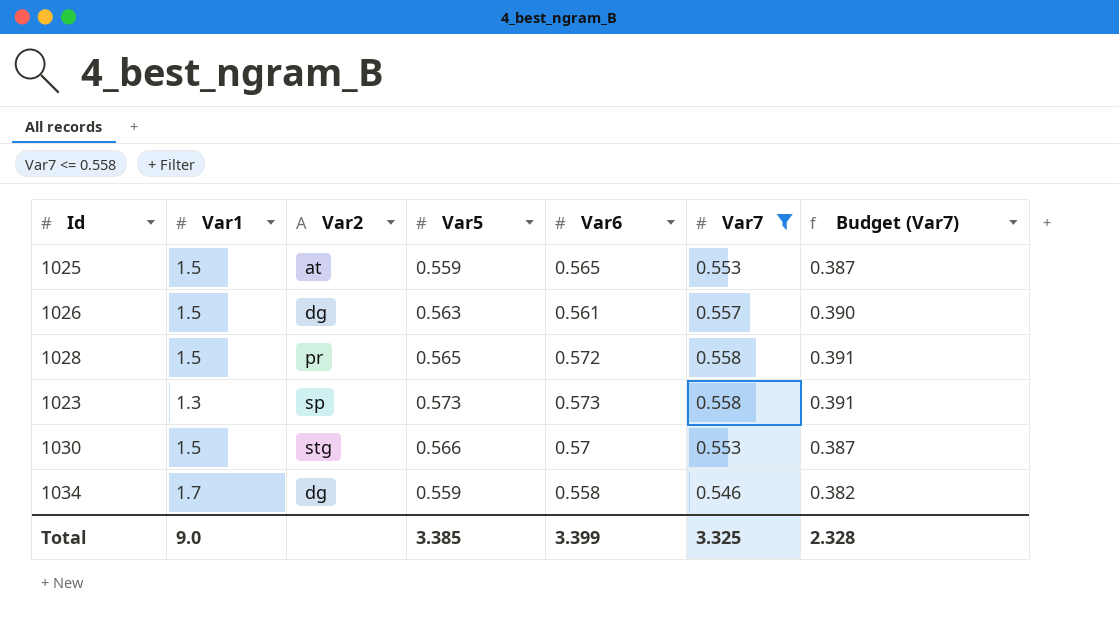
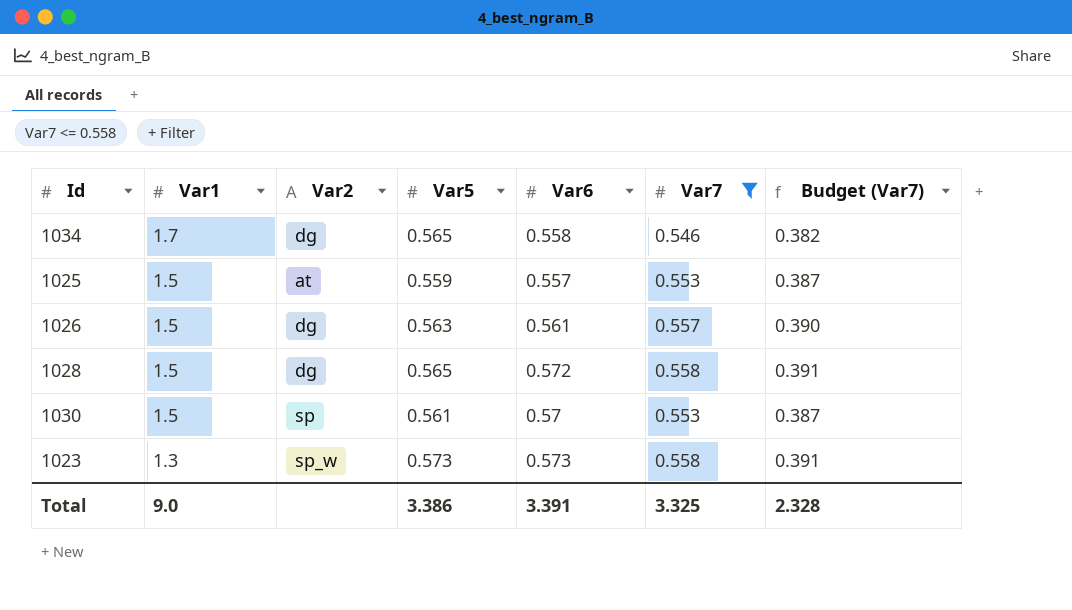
row order: none -> Var1 descending
1034 | Var5: 0.559 -> 0.565
1025 | Var6: 0.565 -> 0.557
1028 | Var2: pr -> dg
1030 | Var2: stg -> sp
1030 | Var5: 0.566 -> 0.561
1023 | Var2: sp -> sp_w
Total | Var5: 3.385 -> 3.386
Total | Var6: 3.399 -> 3.391

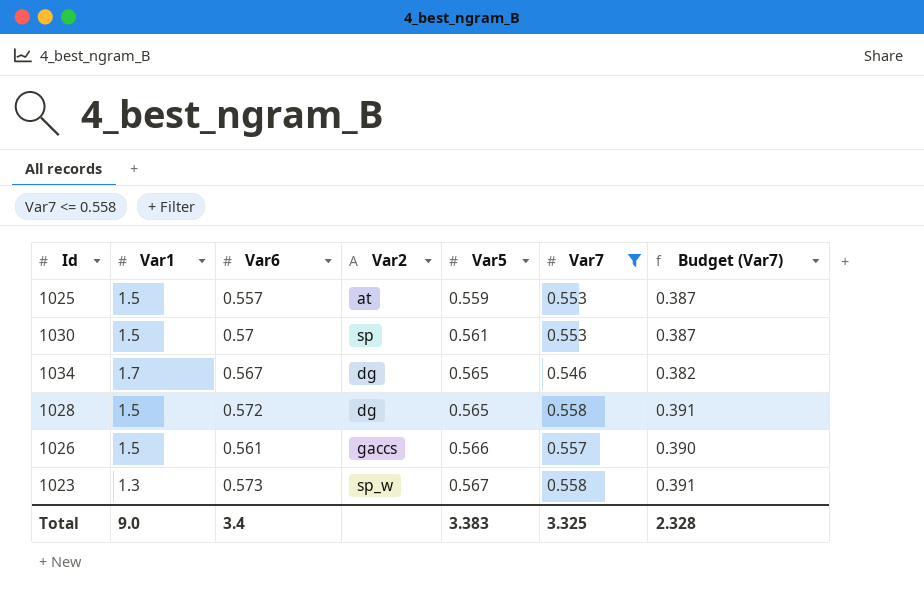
row order: Var1 descending -> Var5 ascending
column Var6 | position: 5 -> 3
1034 | Var6: 0.558 -> 0.567
1026 | Var2: dg -> gaccs
1026 | Var5: 0.563 -> 0.566
1023 | Var5: 0.573 -> 0.567
Total | Var6: 3.391 -> 3.4
Total | Var5: 3.386 -> 3.383

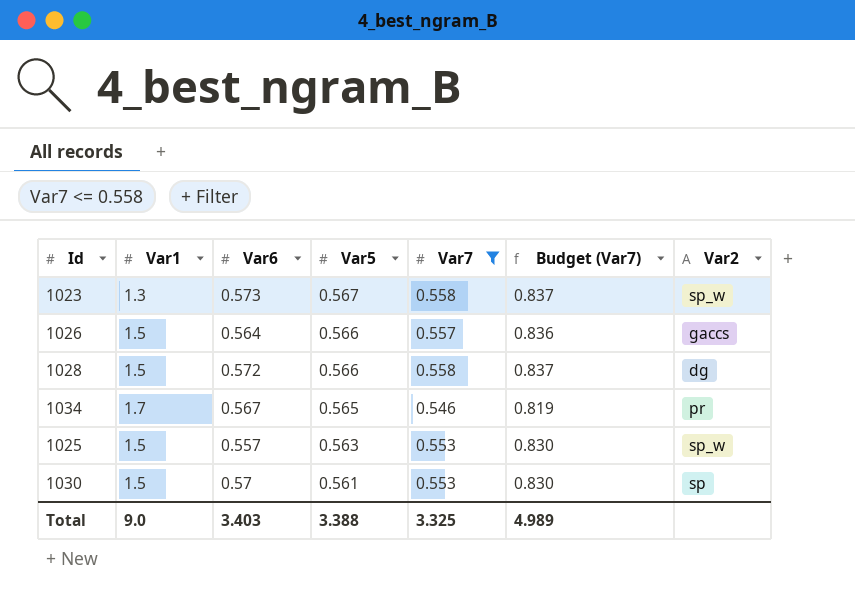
row order: Var5 ascending -> Var5 descending
column Budget (Var7) | formula: [Var7] * 0.7 -> [Var7] * 1.5
column Var2 | position: 4 -> 7
1026 | Var6: 0.561 -> 0.564
1028 | Var5: 0.565 -> 0.566
1034 | Var2: dg -> pr
1025 | Var5: 0.559 -> 0.563
1025 | Var2: at -> sp_w
Total | Var6: 3.4 -> 3.403
Total | Var5: 3.383 -> 3.388
Total | Budget (Var7): 2.328 -> 4.989

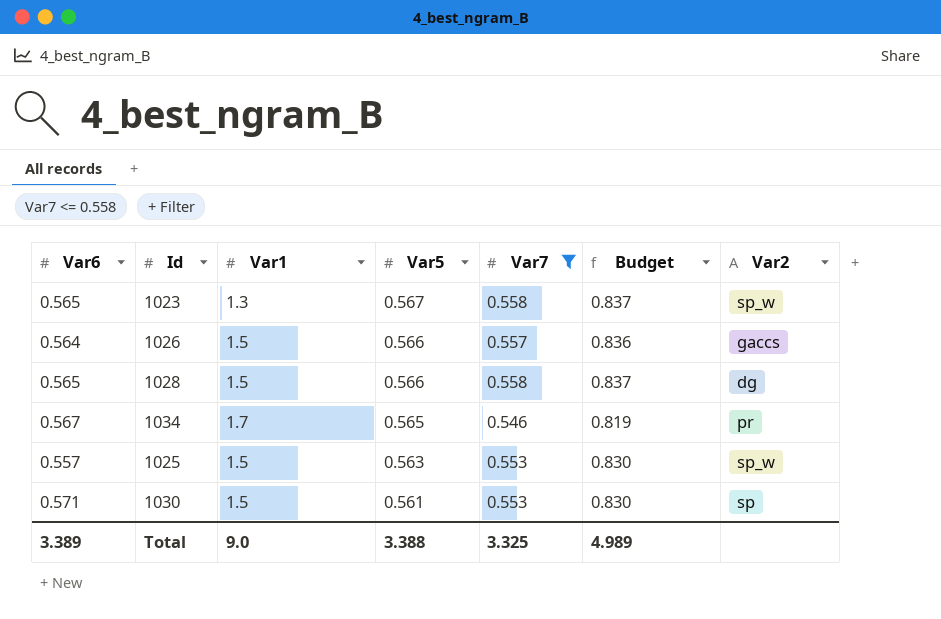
column Var6 | position: 3 -> 1
column name: Budget (Var7) -> Budget
1023 | Var6: 0.573 -> 0.565
1028 | Var6: 0.572 -> 0.565
1030 | Var6: 0.57 -> 0.571
Total | Var6: 3.403 -> 3.389

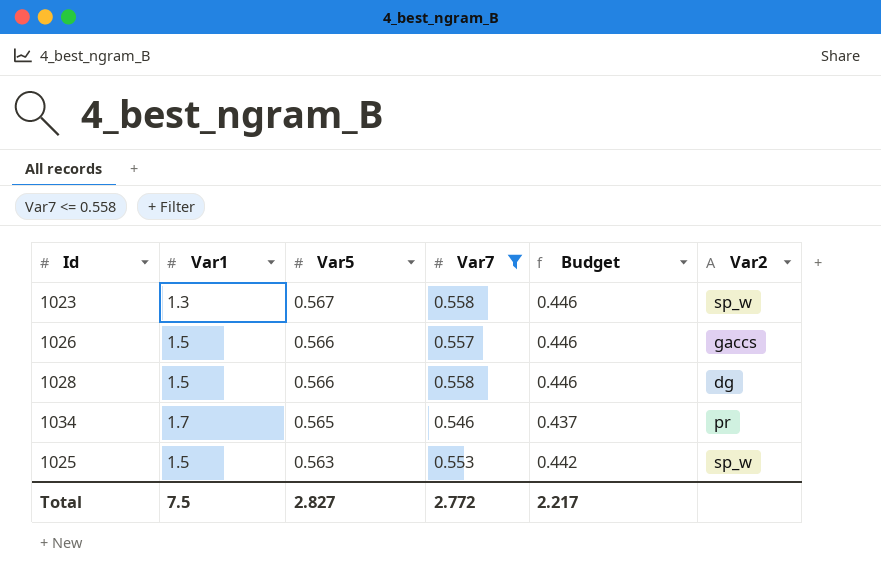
column Var6 | position: 1 -> none
column Budget | formula: [Var7] * 1.5 -> [Var7] * 0.8
row 1030: 0.571 | 1.5 | 0.561 | 0.553 | 0.830 | sp -> none
Total | Var1: 9.0 -> 7.5
Total | Var5: 3.388 -> 2.827
Total | Var7: 3.325 -> 2.772
Total | Budget: 4.989 -> 2.217

